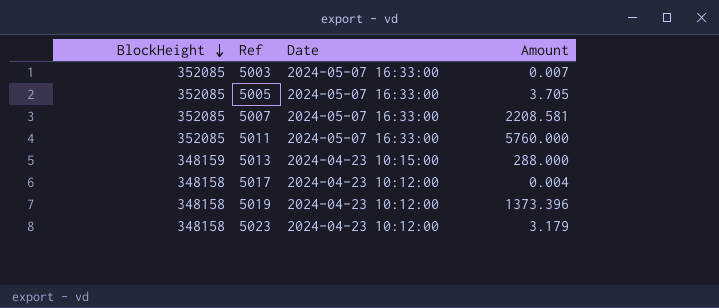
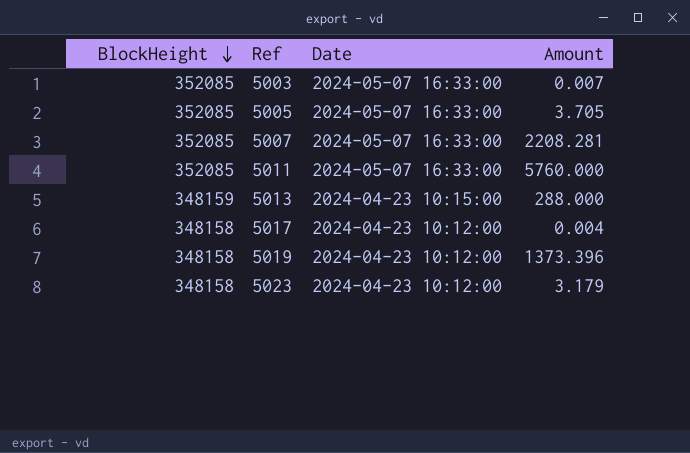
5007 | Amount: 2208.581 -> 2208.281

